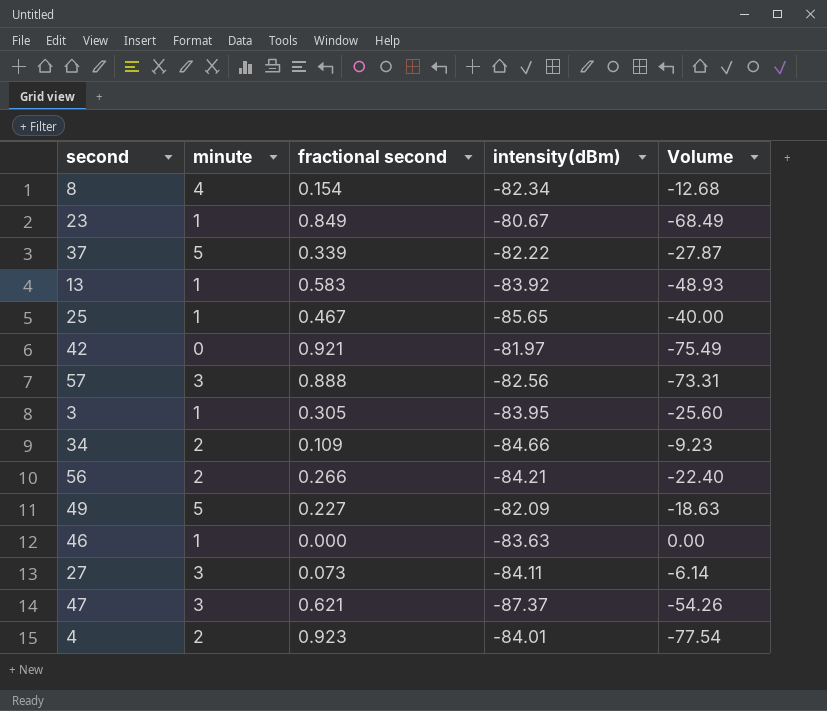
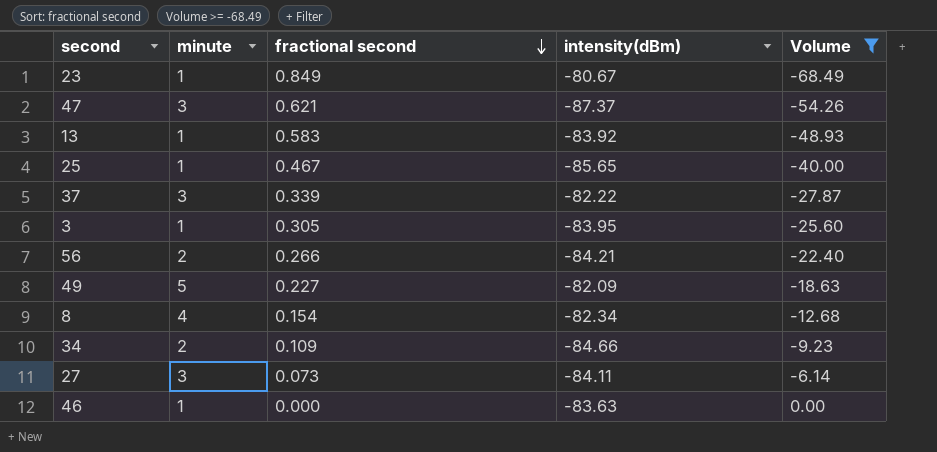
filter: none -> Volume >= -68.49
row order: none -> fractional second descending
37 | minute: 5 -> 3

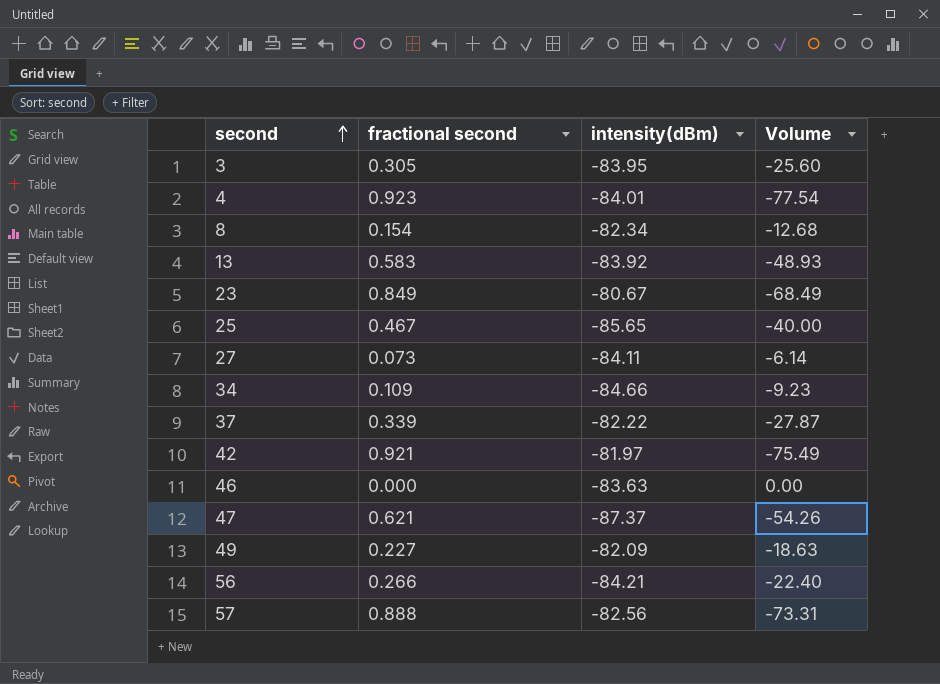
filter: Volume >= -68.49 -> none
row order: fractional second descending -> second ascending
column minute | position: 2 -> none

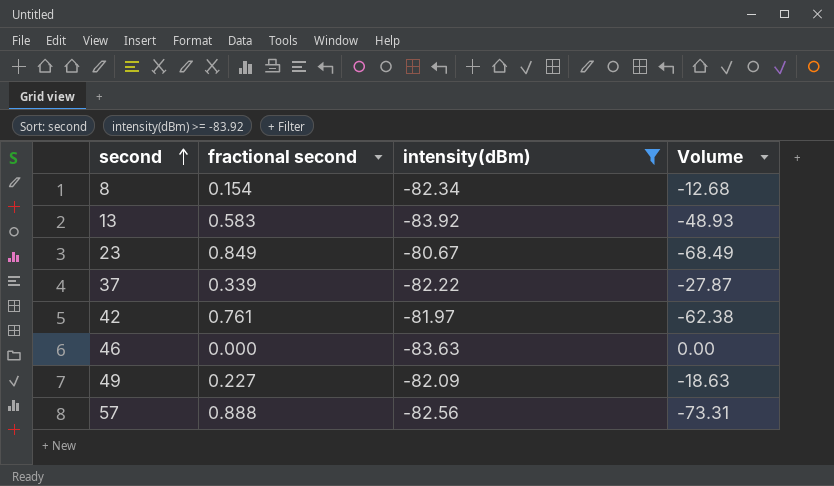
filter: none -> intensity(dBm) >= -83.92
42 | fractional second: 0.921 -> 0.761
42 | Volume: -75.49 -> -62.38

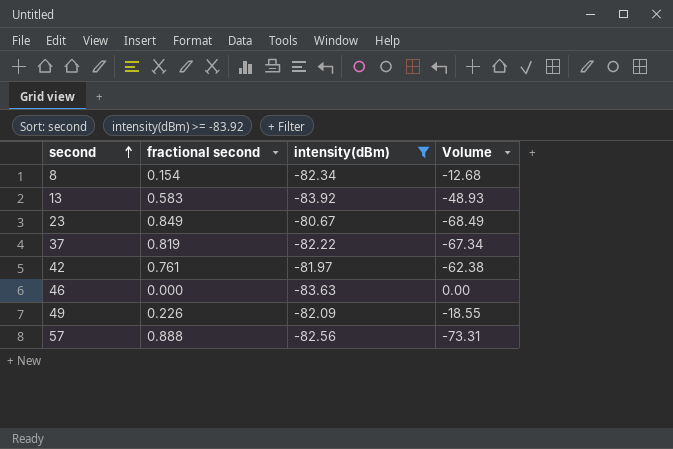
37 | fractional second: 0.339 -> 0.819
37 | Volume: -27.87 -> -67.34
49 | fractional second: 0.227 -> 0.226
49 | Volume: -18.63 -> -18.55

